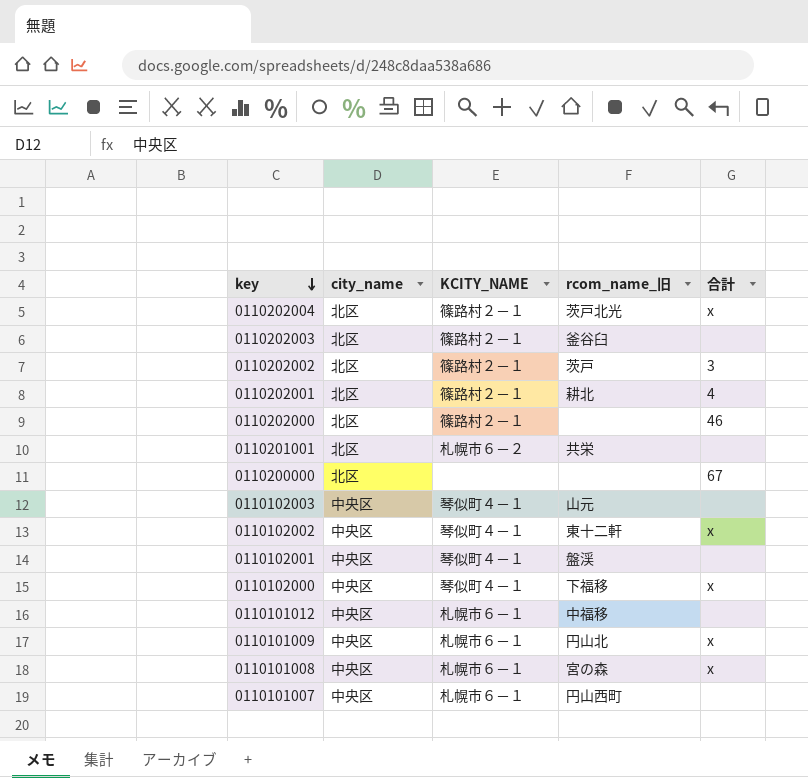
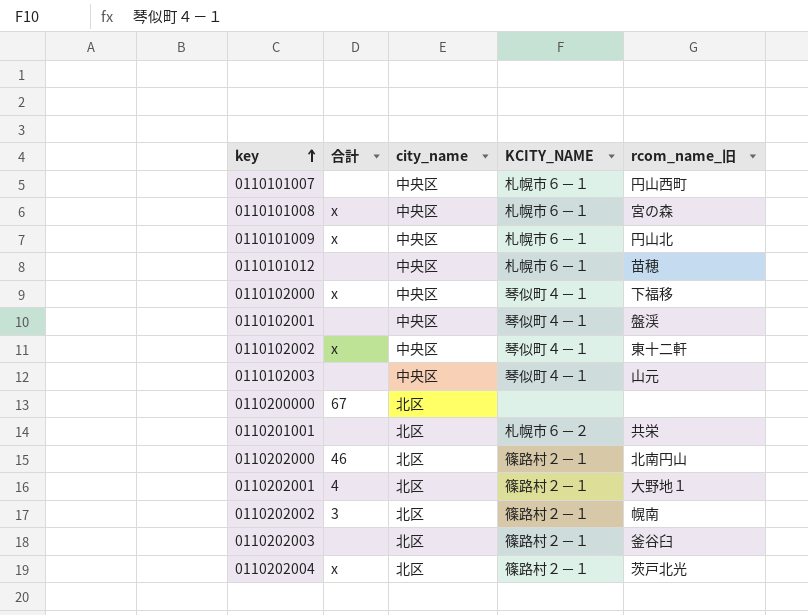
row order: key descending -> key ascending
column 合計 | position: 5 -> 2
0110101012 | rcom_name_旧: 中福移 -> 苗穂
0110202000 | rcom_name_旧: none -> 北南円山
0110202001 | rcom_name_旧: 耕北 -> 大野地１
0110202002 | rcom_name_旧: 茨戸 -> 幌南

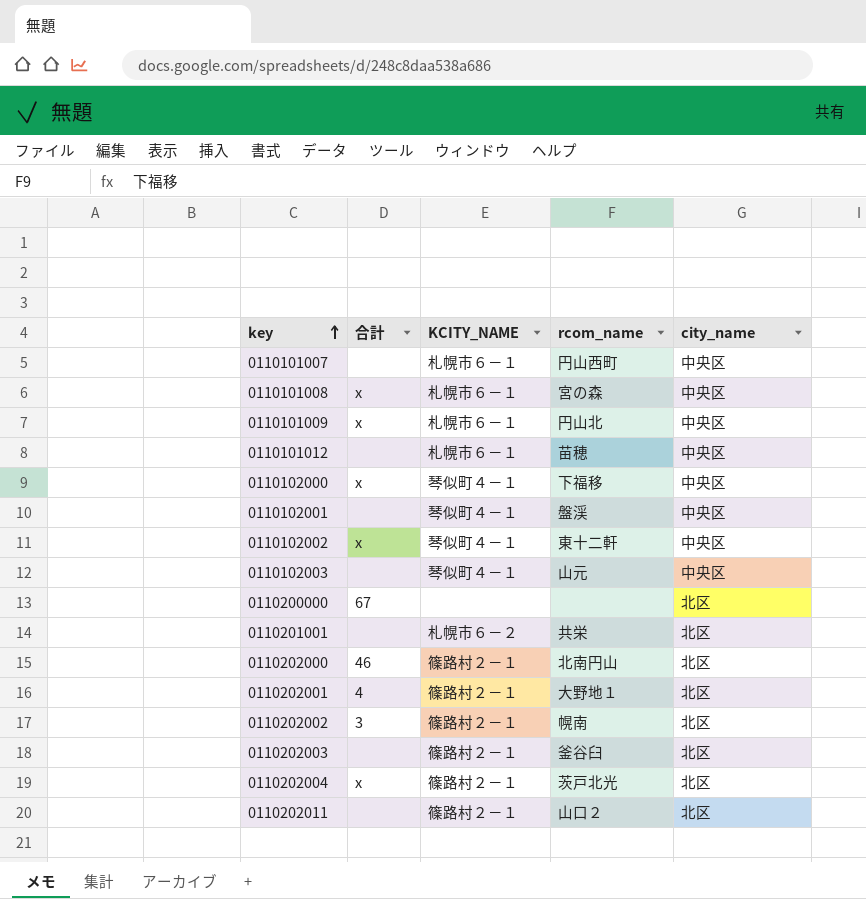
column name: rcom_name_旧 -> rcom_name
column city_name | position: 3 -> 5
row 0110202011: none -> none | 篠路村２－１ | 山口２ | 北区

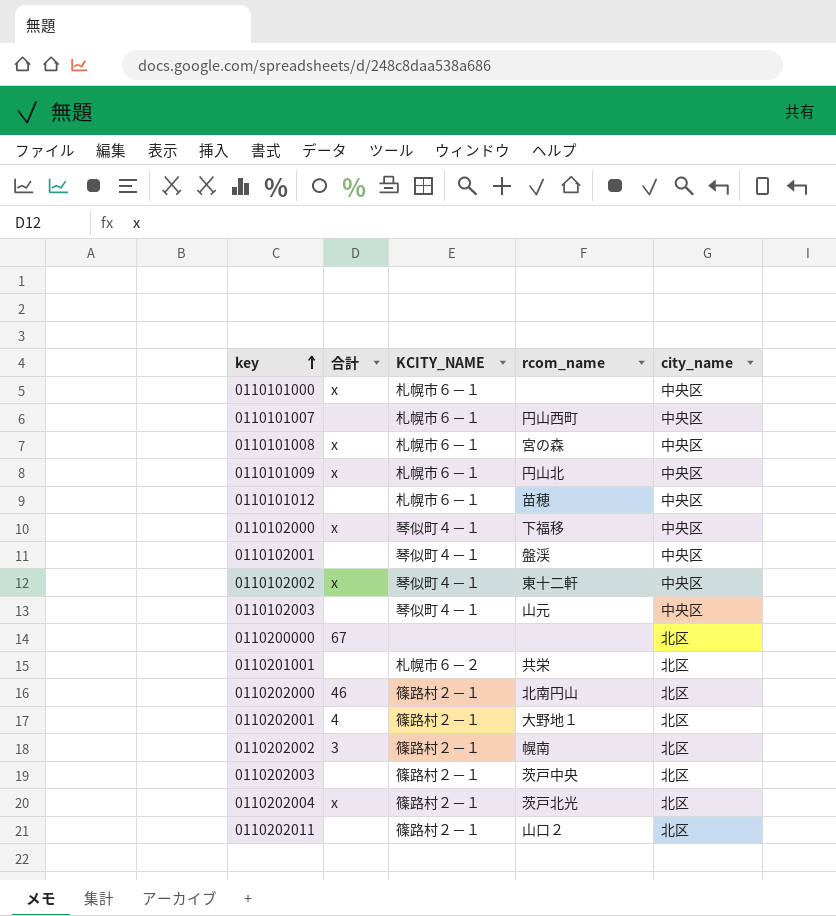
row 0110101000: none -> x | 札幌市６－１ | none | 中央区
0110202003 | rcom_name: 釜谷臼 -> 茨戸中央

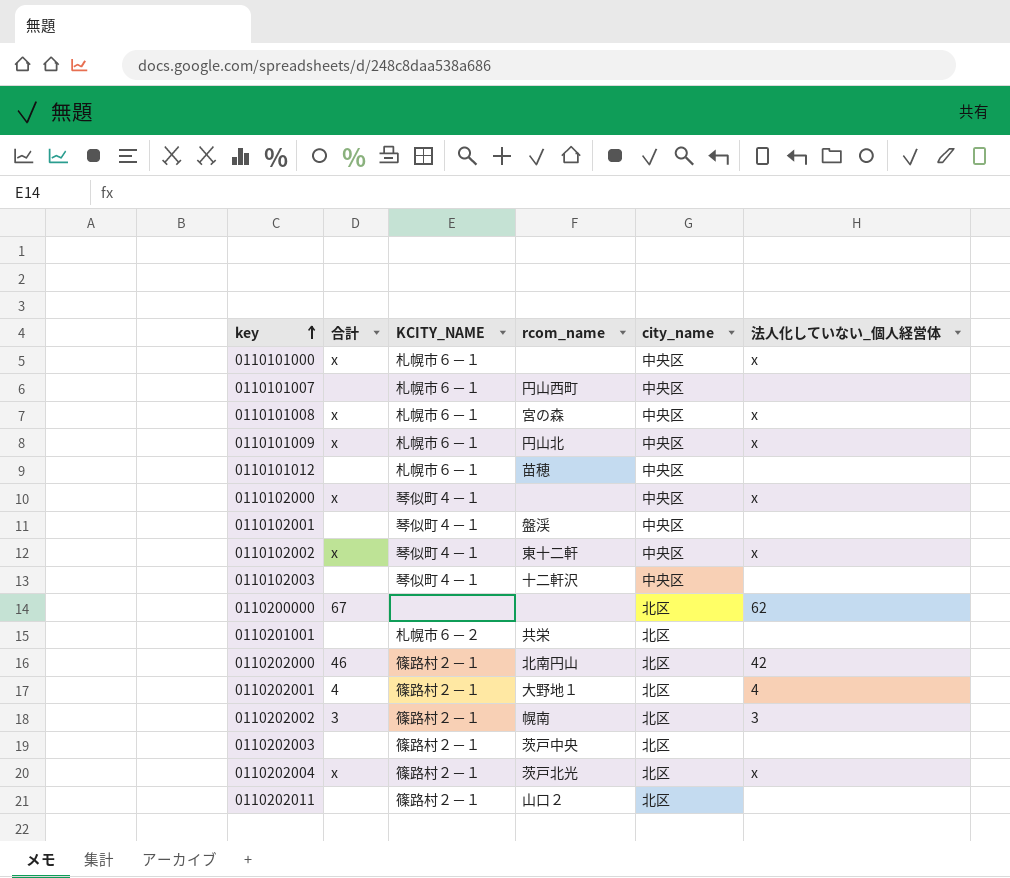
column 法人化していない_個人経営体 | position: none -> 6
0110102000 | rcom_name: 下福移 -> none
0110102003 | rcom_name: 山元 -> 十二軒沢

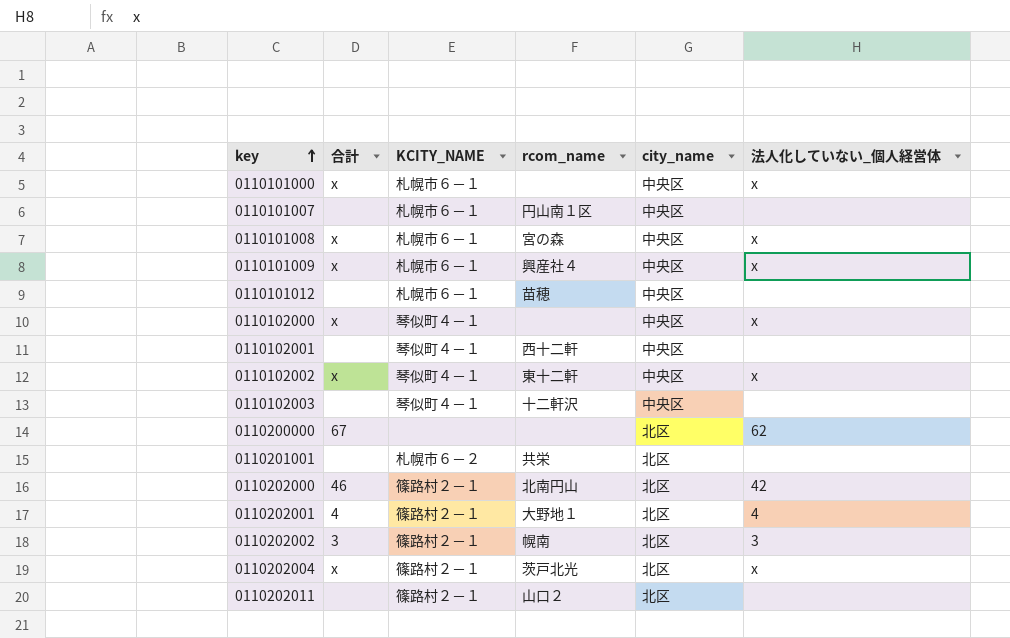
row 0110202003: none | 篠路村２－１ | 茨戸中央 | 北区 | none -> none
0110101007 | rcom_name: 円山西町 -> 円山南１区
0110101009 | rcom_name: 円山北 -> 興産社４
0110102001 | rcom_name: 盤渓 -> 西十二軒

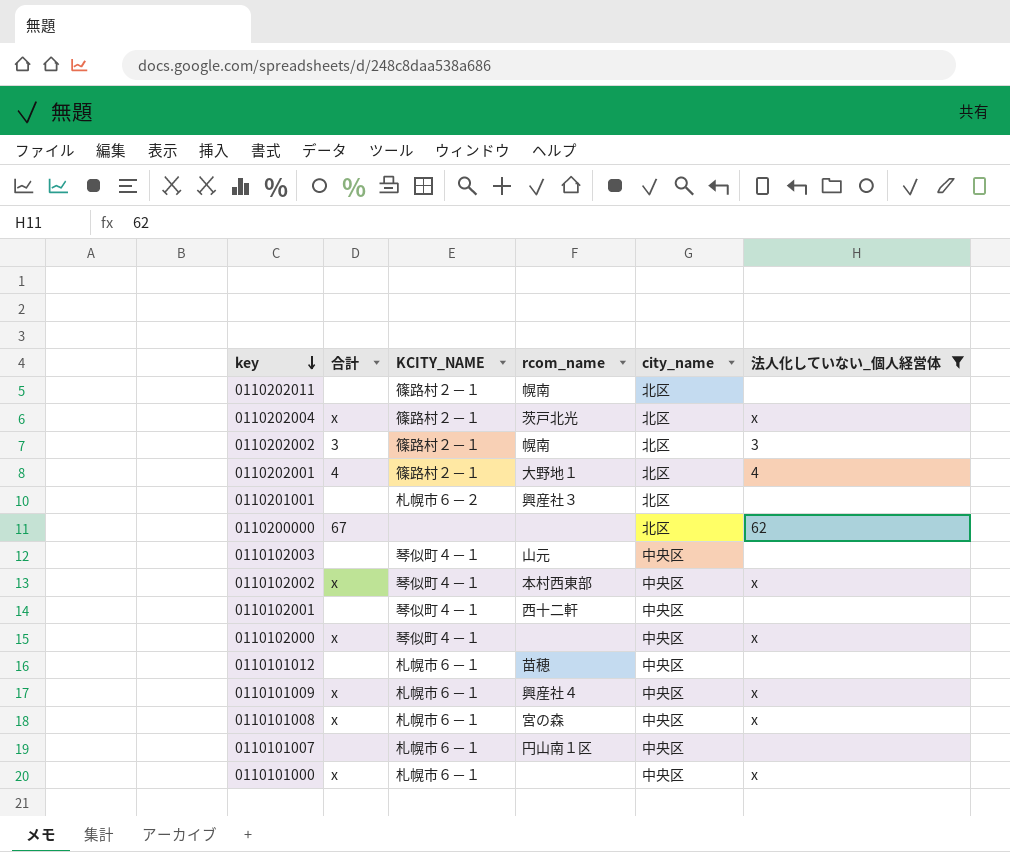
filter: none -> 法人化していない_個人経営体 != 42
row order: key ascending -> key descending
0110202011 | rcom_name: 山口２ -> 幌南
0110201001 | rcom_name: 共栄 -> 興産社３
0110102003 | rcom_name: 十二軒沢 -> 山元
0110102002 | rcom_name: 東十二軒 -> 本村西東部

